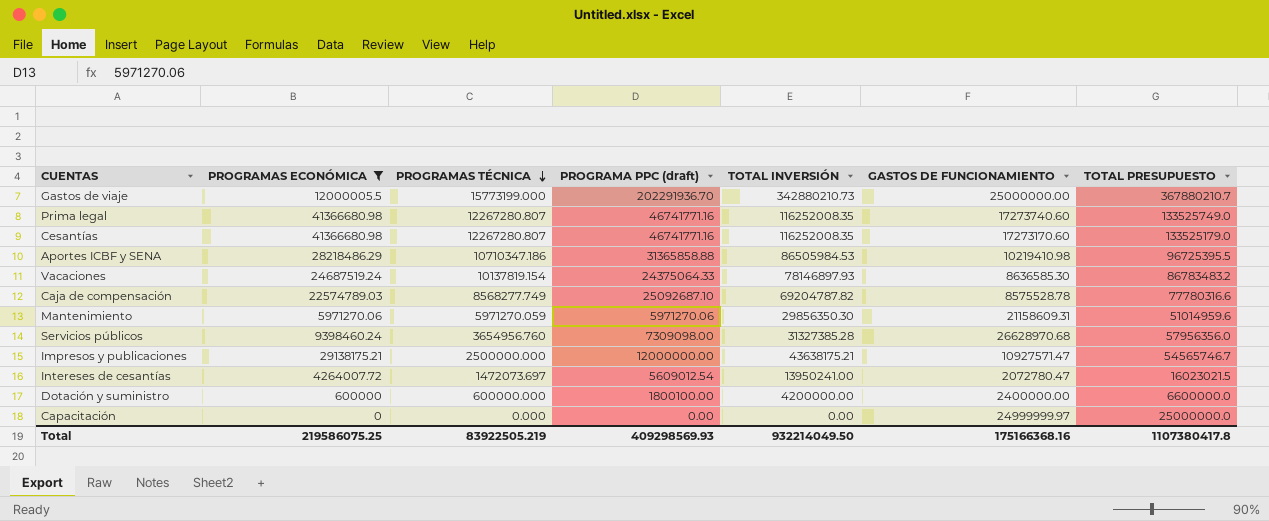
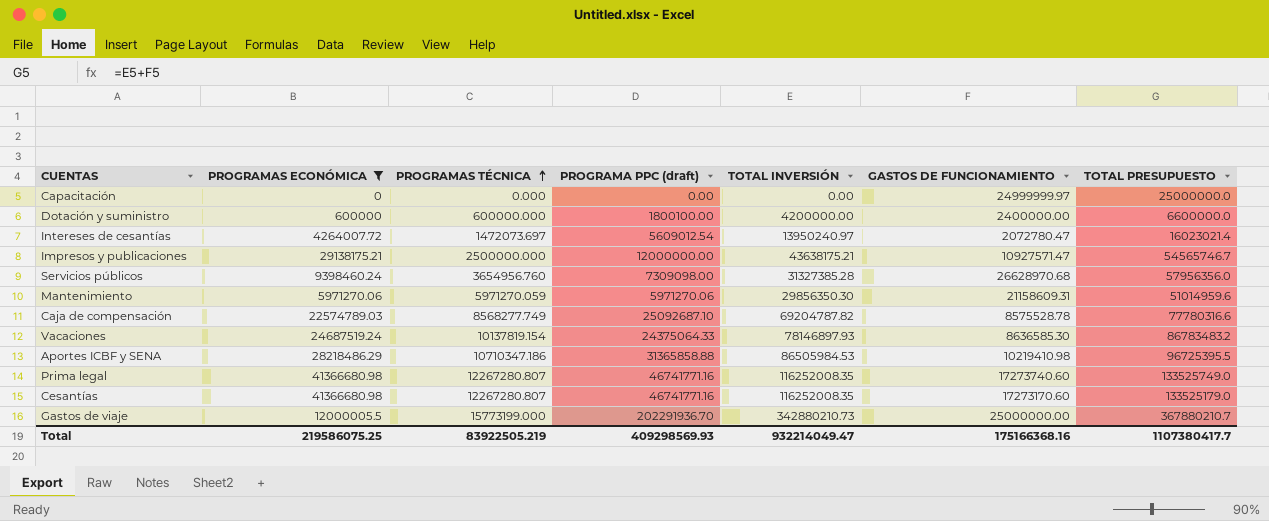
row order: PROGRAMAS TÉCNICA descending -> PROGRAMAS TÉCNICA ascending
Intereses de cesantías | TOTAL INVERSIÓN: 13950241.00 -> 13950240.97
Intereses de cesantías | TOTAL PRESUPUESTO: 16023021.5 -> 16023021.4
Total | TOTAL INVERSIÓN: 932214049.50 -> 932214049.47
Total | TOTAL PRESUPUESTO: 1107380417.8 -> 1107380417.7

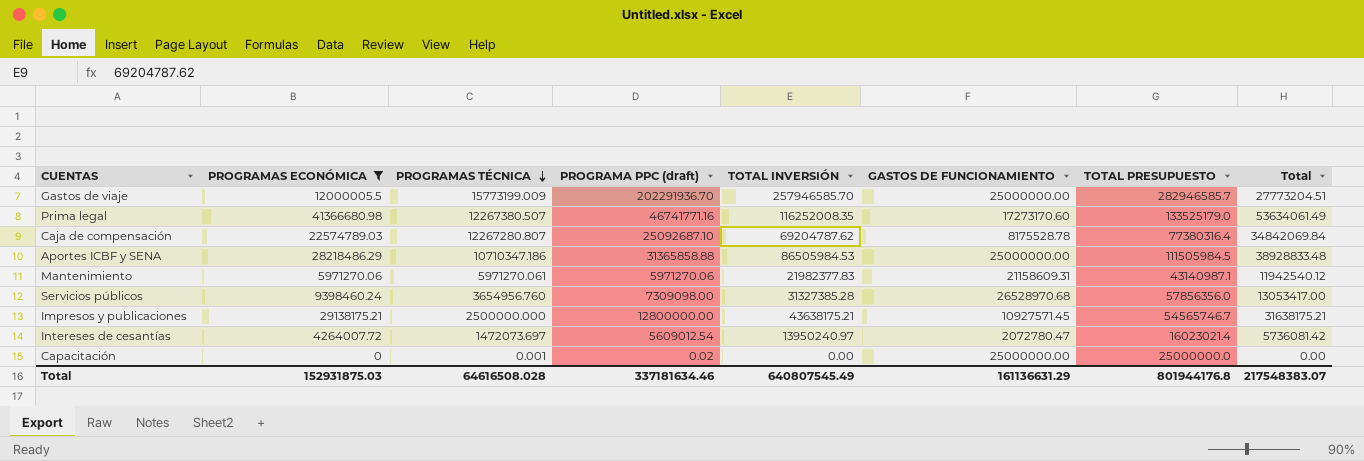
row order: PROGRAMAS TÉCNICA ascending -> PROGRAMAS TÉCNICA descending
column Total | formula: none -> [PROGRAMAS ECONÓMICA] + [PROGRAMAS TÉCNICA]
row Dotación y suministro: 600000 | 600000.000 | 1800100.00 | 4200000.00 | 2400000.00 | 6600000.0 -> none
row Vacaciones: 24687519.24 | 10137819.154 | 24375064.33 | 78146897.93 | 8636585.30 | 86783483.2 -> none
row Cesantías: 41366680.98 | 12267280.807 | 46741771.16 | 116252008.35 | 17273170.60 | 133525179.0 -> none
Gastos de viaje | PROGRAMAS TÉCNICA: 15773199.000 -> 15773199.009
Gastos de viaje | TOTAL INVERSIÓN: 342880210.73 -> 257946585.70
Gastos de viaje | TOTAL PRESUPUESTO: 367880210.7 -> 282946585.7
Prima legal | PROGRAMAS TÉCNICA: 12267280.807 -> 12267380.507
Prima legal | GASTOS DE FUNCIONAMIENTO: 17273740.60 -> 17273170.60
Prima legal | TOTAL PRESUPUESTO: 133525749.0 -> 133525179.0
Caja de compensación | PROGRAMAS TÉCNICA: 8568277.749 -> 12267280.807
Caja de compensación | TOTAL INVERSIÓN: 69204787.82 -> 69204787.62
Caja de compensación | GASTOS DE FUNCIONAMIENTO: 8575528.78 -> 8175528.78
Caja de compensación | TOTAL PRESUPUESTO: 77780316.6 -> 77380316.4
Aportes ICBF y SENA | GASTOS DE FUNCIONAMIENTO: 10219410.98 -> 25000000.00
Aportes ICBF y SENA | TOTAL PRESUPUESTO: 96725395.5 -> 111505984.5
Mantenimiento | PROGRAMAS TÉCNICA: 5971270.059 -> 5971270.061
Mantenimiento | TOTAL INVERSIÓN: 29856350.30 -> 21982377.83
Mantenimiento | TOTAL PRESUPUESTO: 51014959.6 -> 43140987.1
Servicios públicos | GASTOS DE FUNCIONAMIENTO: 26628970.68 -> 26528970.68
Servicios públicos | TOTAL PRESUPUESTO: 57956356.0 -> 57856356.0
Impresos y publicaciones | PROGRAMA PPC (draft): 12000000.00 -> 12800000.00
Impresos y publicaciones | GASTOS DE FUNCIONAMIENTO: 10927571.47 -> 10927571.45
Capacitación | PROGRAMAS TÉCNICA: 0.000 -> 0.001
Capacitación | PROGRAMA PPC (draft): 0.00 -> 0.02
Capacitación | GASTOS DE FUNCIONAMIENTO: 24999999.97 -> 25000000.00
Total | PROGRAMAS ECONÓMICA: 219586075.25 -> 152931875.03
Total | PROGRAMAS TÉCNICA: 83922505.219 -> 64616508.028
Total | PROGRAMA PPC (draft): 409298569.93 -> 337181634.46
Total | TOTAL INVERSIÓN: 932214049.47 -> 640807545.49
Total | GASTOS DE FUNCIONAMIENTO: 175166368.16 -> 161136631.29
Total | TOTAL PRESUPUESTO: 1107380417.7 -> 801944176.8

